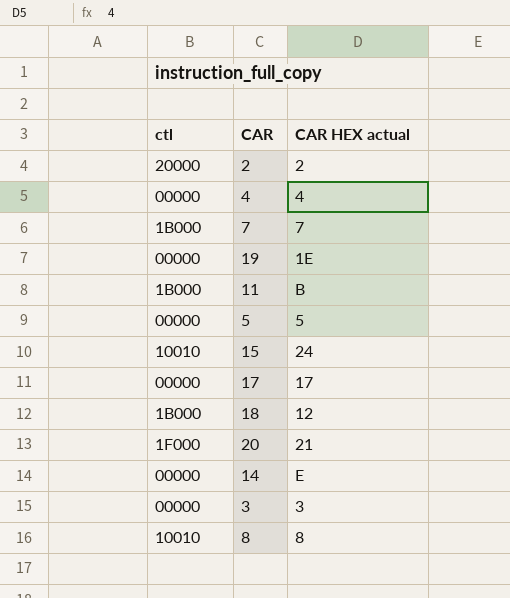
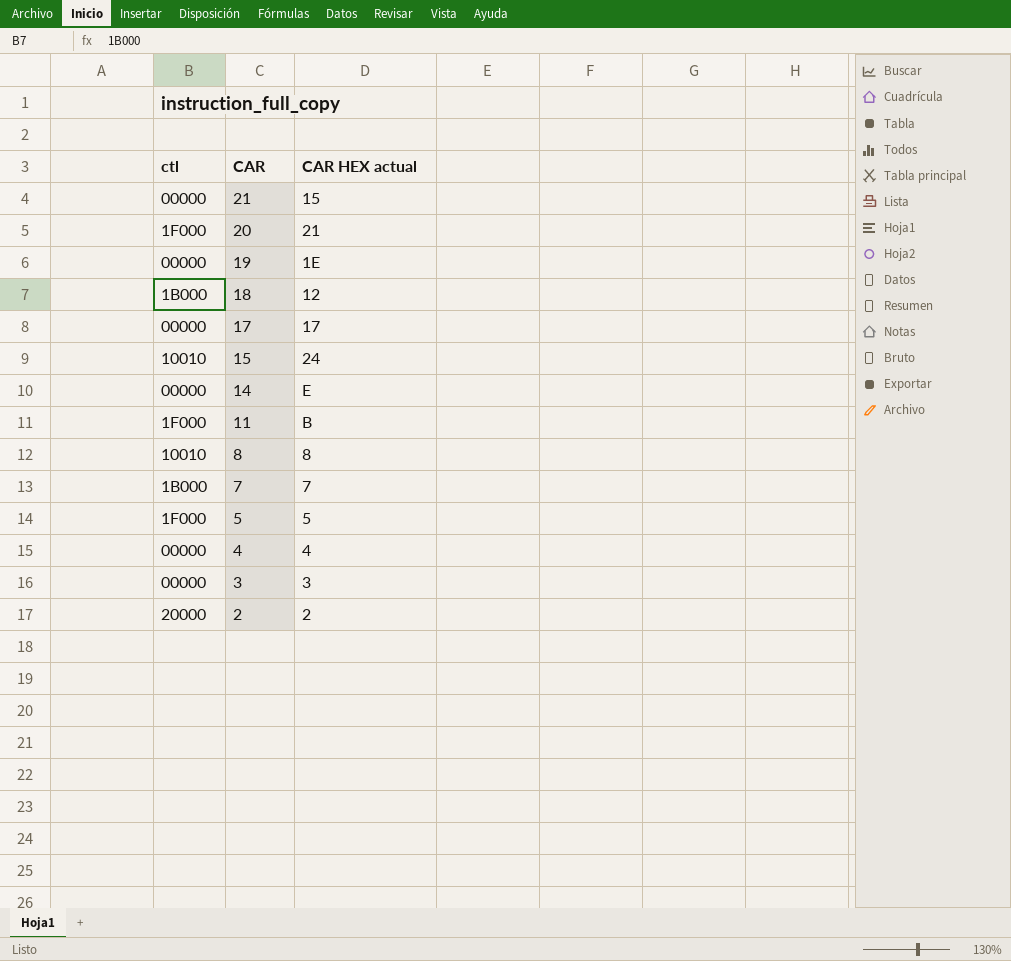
row order: none -> CAR descending
row 21: none -> 00000 | 15
11 | ctl: 1B000 -> 1F000
5 | ctl: 00000 -> 1F000

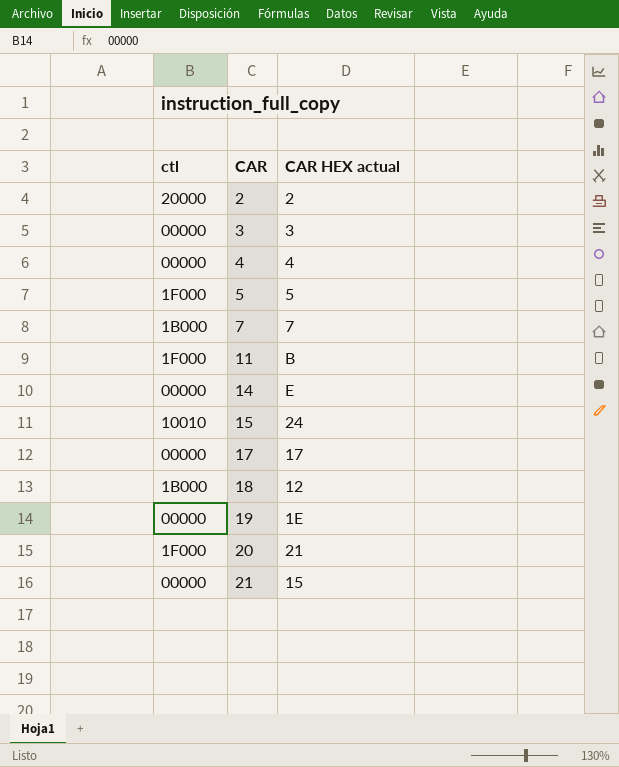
row order: CAR descending -> CAR ascending
row 8: 10010 | 8 -> none

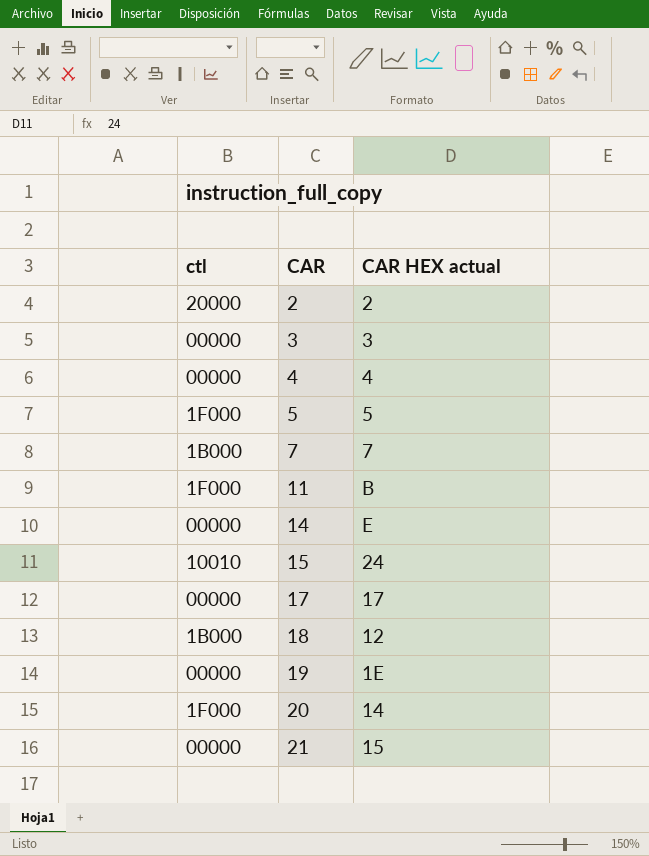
20 | CAR HEX actual: 21 -> 14

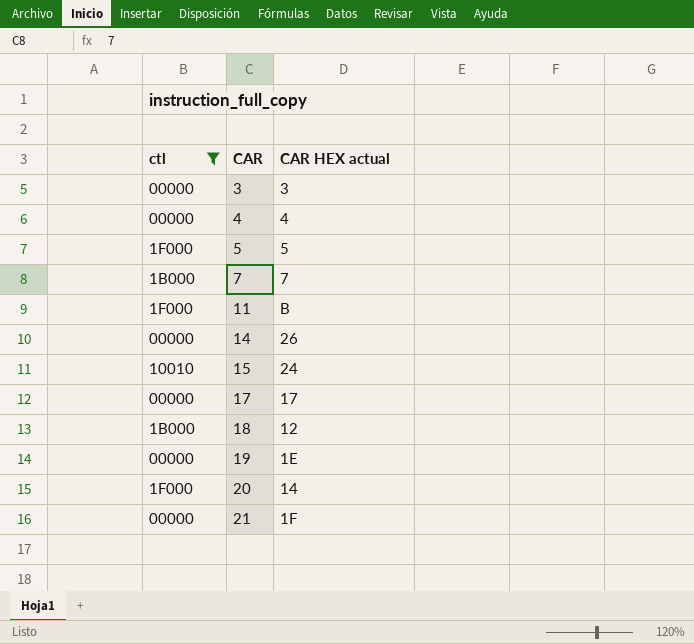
filter: none -> ctl != 20000
14 | CAR HEX actual: E -> 26
21 | CAR HEX actual: 15 -> 1F

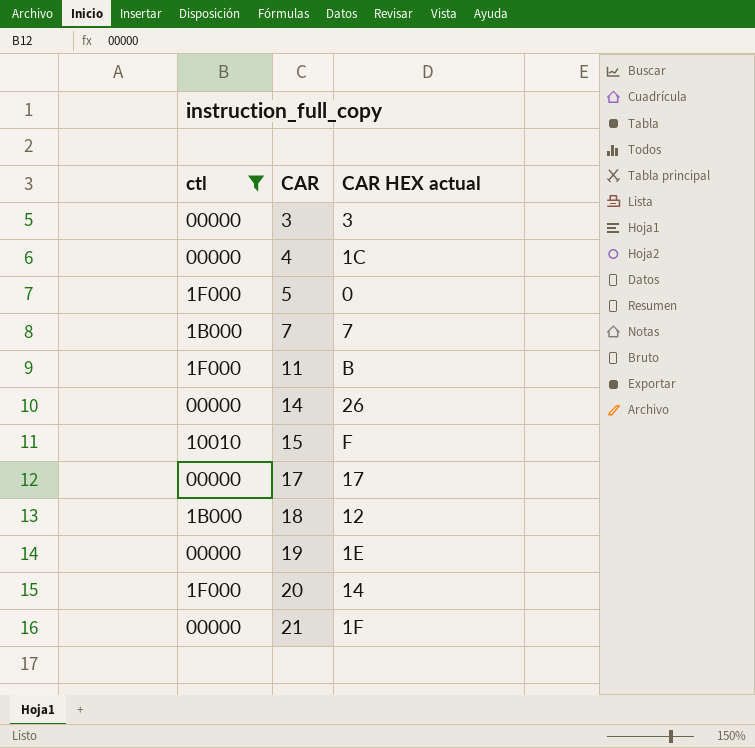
4 | CAR HEX actual: 4 -> 1C
5 | CAR HEX actual: 5 -> 0
15 | CAR HEX actual: 24 -> F

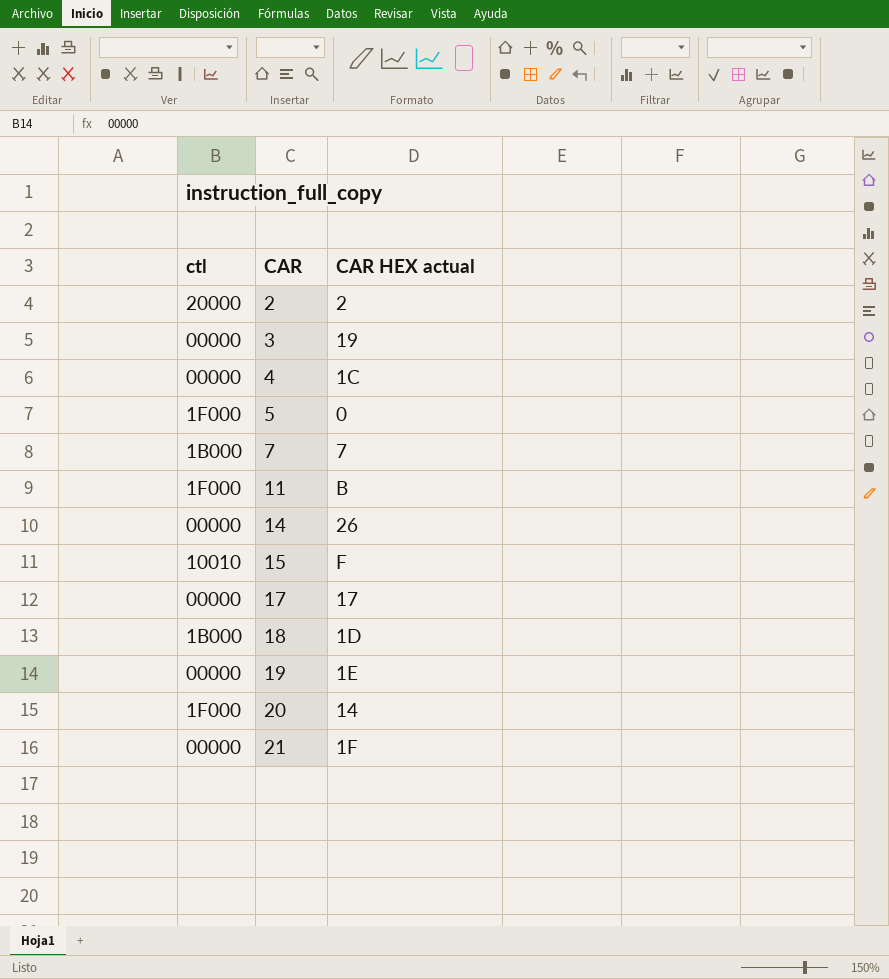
filter: ctl != 20000 -> none
3 | CAR HEX actual: 3 -> 19
18 | CAR HEX actual: 12 -> 1D

